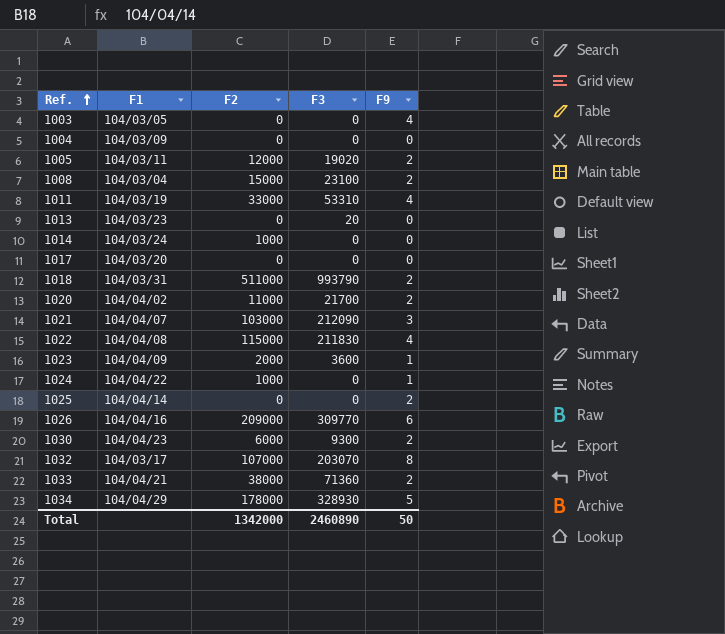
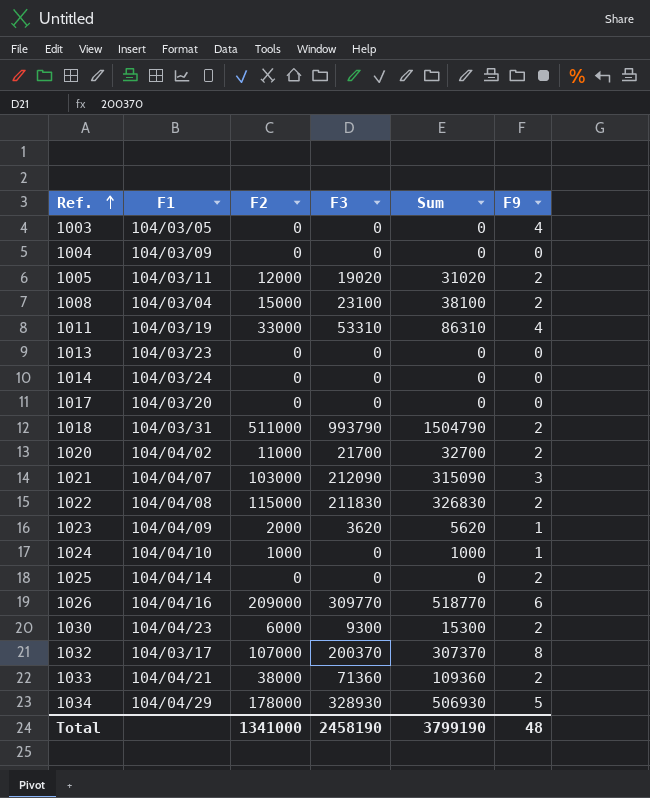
column Sum | formula: none -> [F2] + [F3]
1013 | F3: 20 -> 0
1014 | F2: 1000 -> 0
1022 | F9: 4 -> 2
1023 | F3: 3600 -> 3620
1024 | F1: 104/04/22 -> 104/04/10
1032 | F3: 203070 -> 200370
Total | F2: 1342000 -> 1341000
Total | F3: 2460890 -> 2458190
Total | F9: 50 -> 48

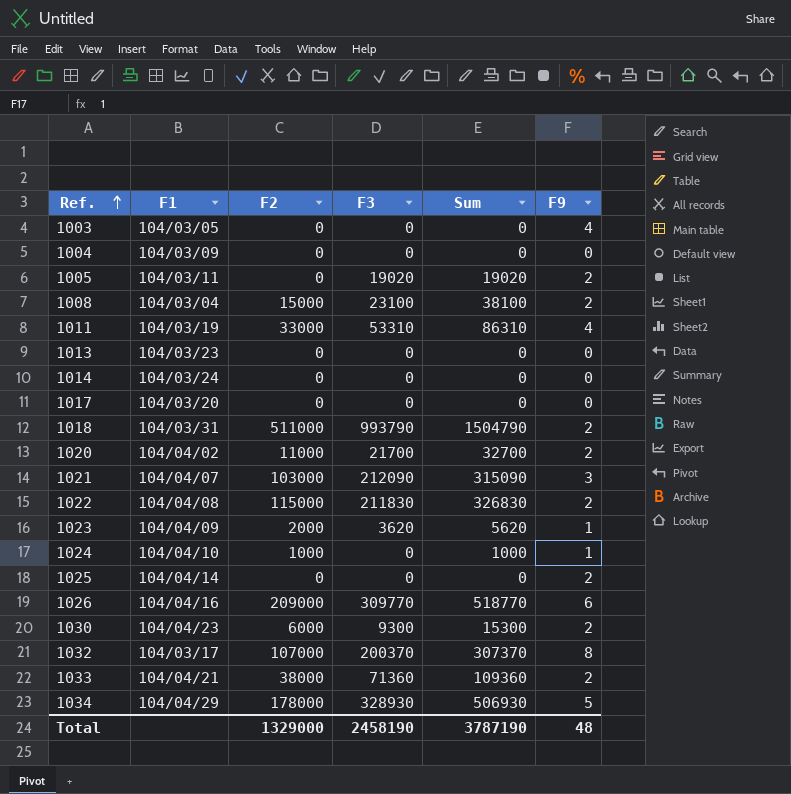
1005 | F2: 12000 -> 0
1005 | Sum: 31020 -> 19020
Total | F2: 1341000 -> 1329000
Total | Sum: 3799190 -> 3787190

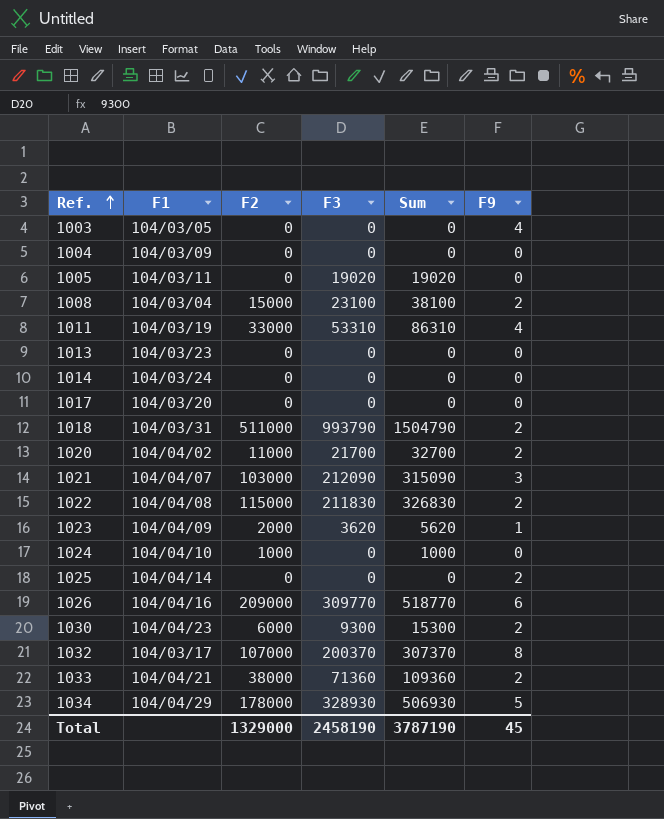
1005 | F9: 2 -> 0
1024 | F9: 1 -> 0
Total | F9: 48 -> 45

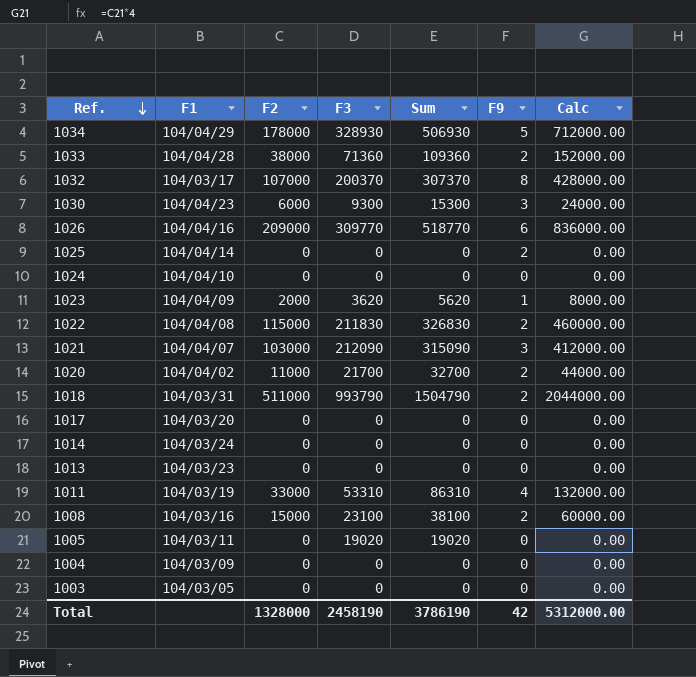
row order: Ref. ascending -> Ref. descending
column Calc | formula: none -> [F2] * 4
1033 | F1: 104/04/21 -> 104/04/28
1030 | F9: 2 -> 3
1024 | F2: 1000 -> 0
1024 | Sum: 1000 -> 0
1008 | F1: 104/03/04 -> 104/03/16
1003 | F9: 4 -> 0
Total | F2: 1329000 -> 1328000
Total | Sum: 3787190 -> 3786190
Total | F9: 45 -> 42

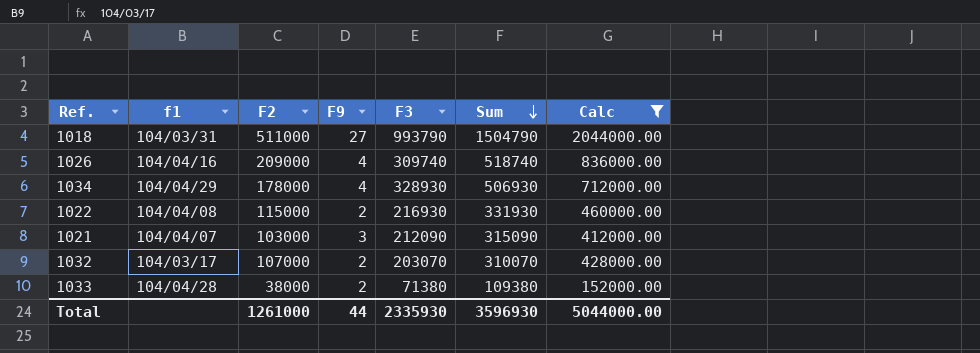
filter: none -> Calc >= 152000.00
row order: Ref. descending -> Sum descending
column name: F1 -> f1
column F9 | position: 6 -> 4
1018 | F9: 2 -> 27
1026 | F9: 6 -> 4
1026 | F3: 309770 -> 309740
1026 | Sum: 518770 -> 518740
1034 | F9: 5 -> 4
1022 | F3: 211830 -> 216930
1022 | Sum: 326830 -> 331930
1032 | F9: 8 -> 2
1032 | F3: 200370 -> 203070
1032 | Sum: 307370 -> 310070
1033 | F3: 71360 -> 71380
1033 | Sum: 109360 -> 109380
Total | F2: 1328000 -> 1261000
Total | F9: 42 -> 44
Total | F3: 2458190 -> 2335930
Total | Sum: 3786190 -> 3596930
Total | Calc: 5312000.00 -> 5044000.00

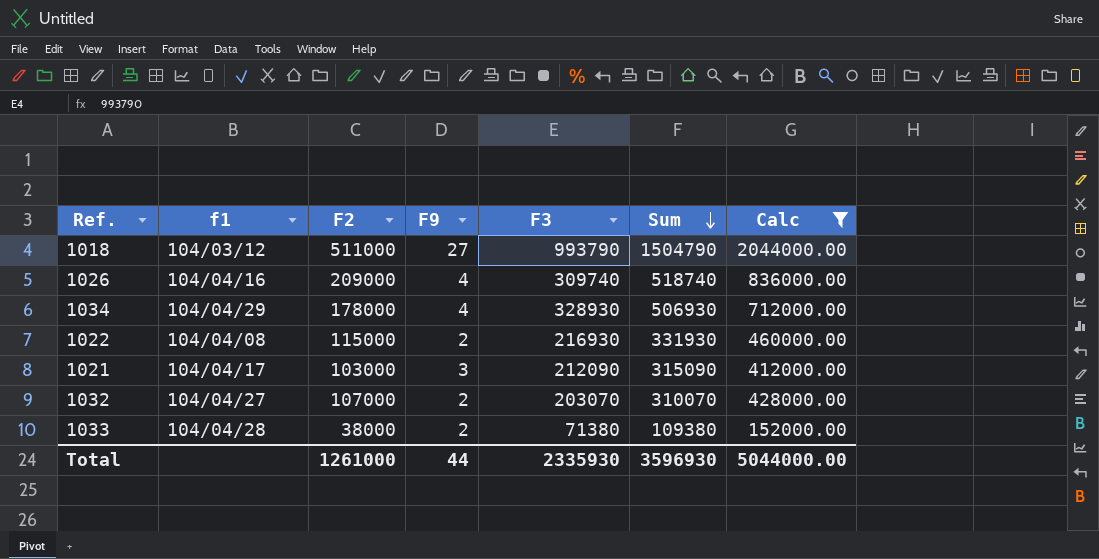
1018 | f1: 104/03/31 -> 104/03/12
1021 | f1: 104/04/07 -> 104/04/17
1032 | f1: 104/03/17 -> 104/04/27

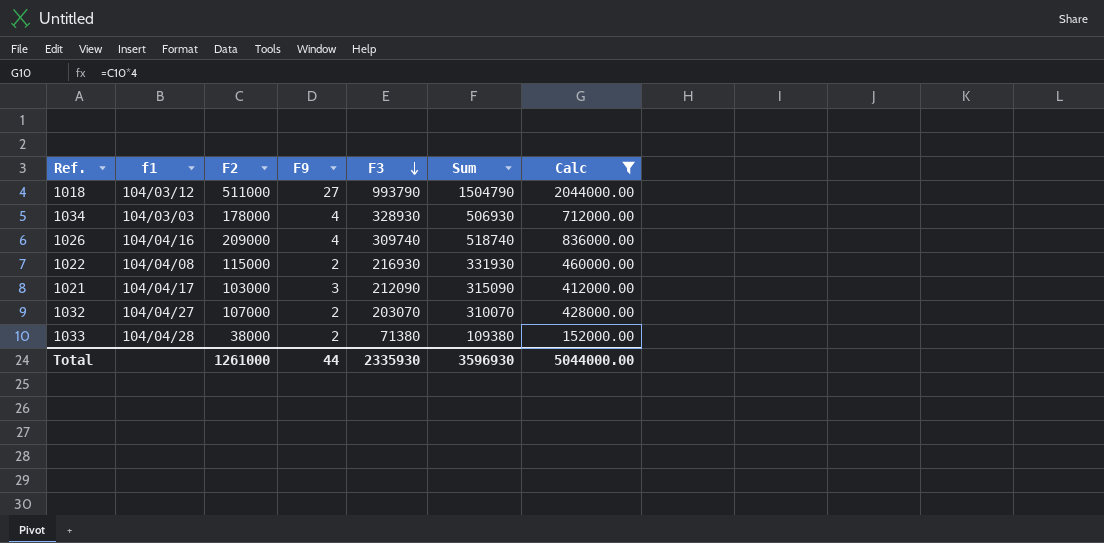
row order: Sum descending -> F3 descending
1034 | f1: 104/04/29 -> 104/03/03

